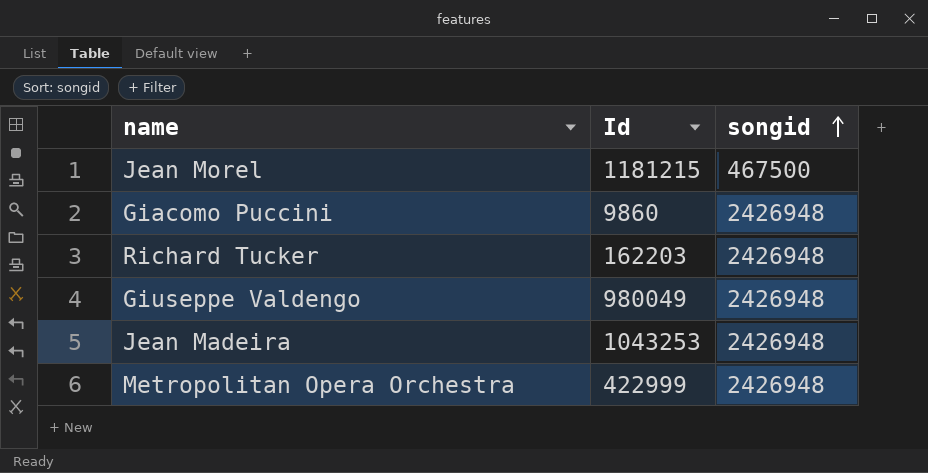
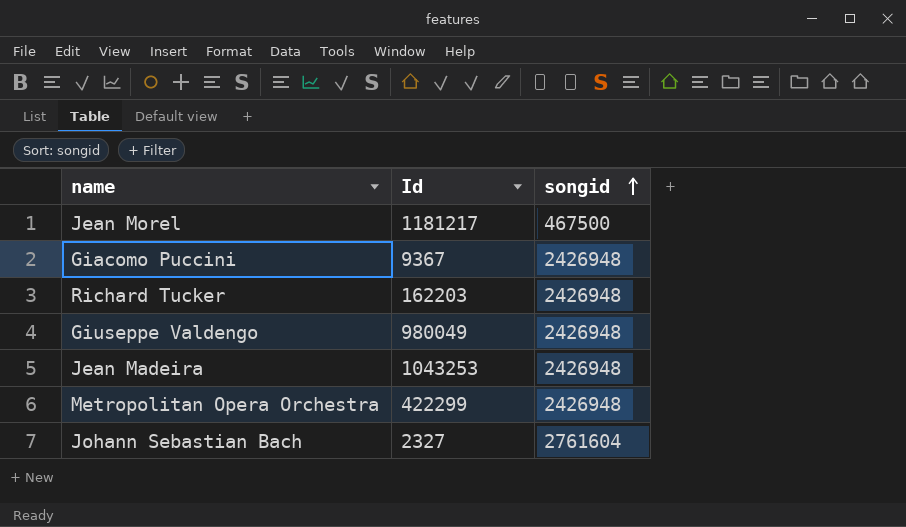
Jean Morel | Id: 1181215 -> 1181217
Giacomo Puccini | Id: 9860 -> 9367
Metropolitan Opera Orchestra | Id: 422999 -> 422299
row Johann Sebastian Bach: none -> 2327 | 2761604

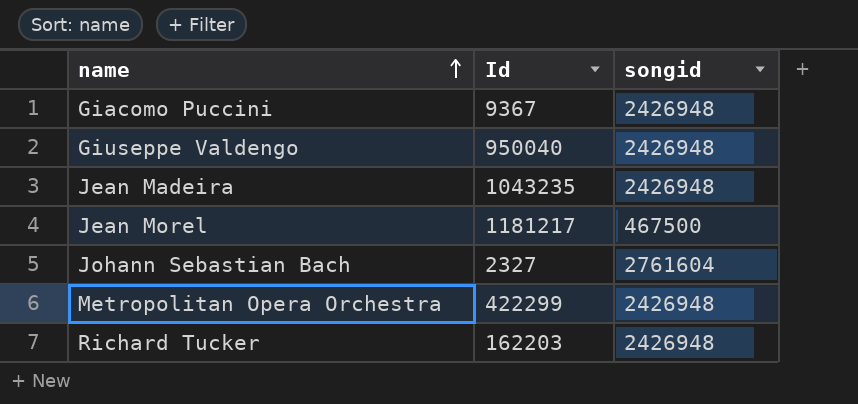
row order: songid ascending -> name ascending
Giuseppe Valdengo | Id: 980049 -> 950040
Jean Madeira | Id: 1043253 -> 1043235

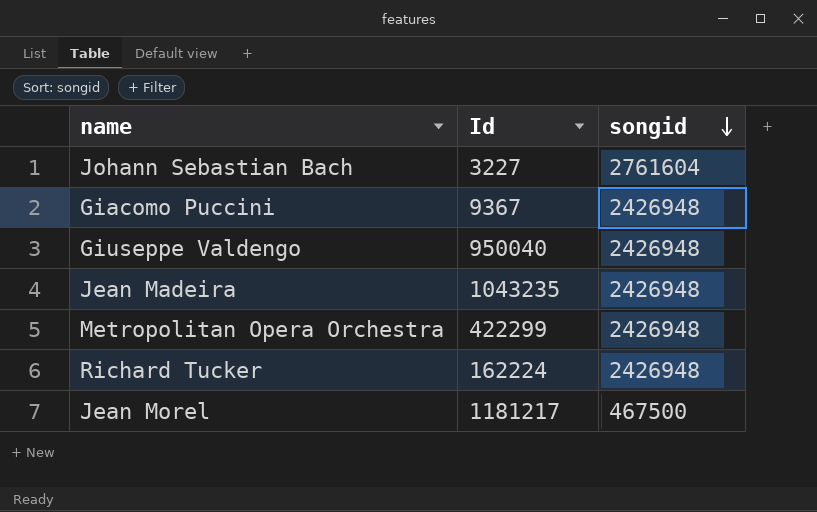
row order: name ascending -> songid descending
Johann Sebastian Bach | Id: 2327 -> 3227
Richard Tucker | Id: 162203 -> 162224

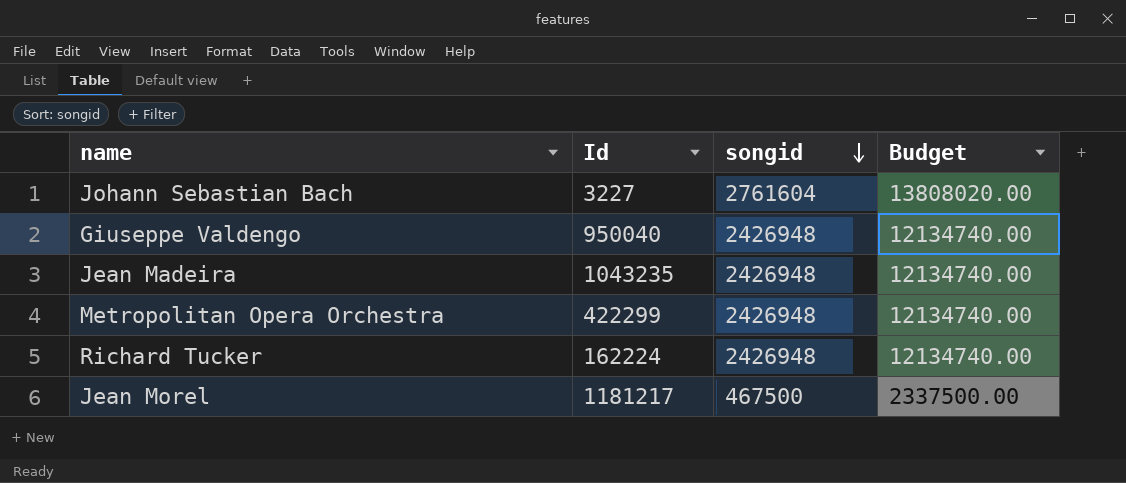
column Budget | formula: none -> [songid] * 5
row Giacomo Puccini: 9367 | 2426948 -> none

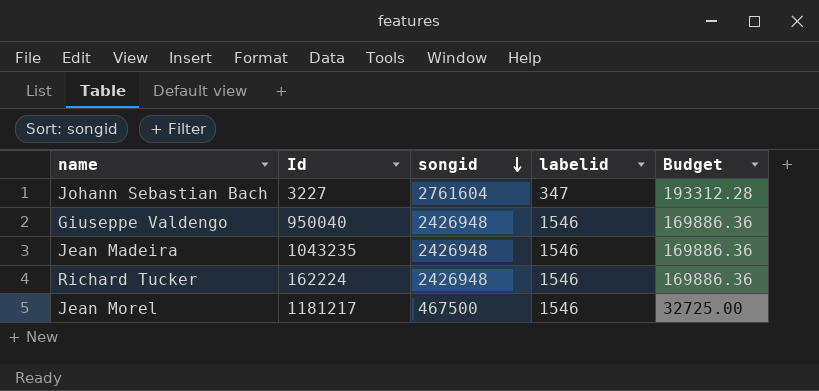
column labelid | position: none -> 4
column Budget | formula: [songid] * 5 -> [songid] * 0.07
row Metropolitan Opera Orchestra: 422299 | 2426948 | 12134740.00 -> none

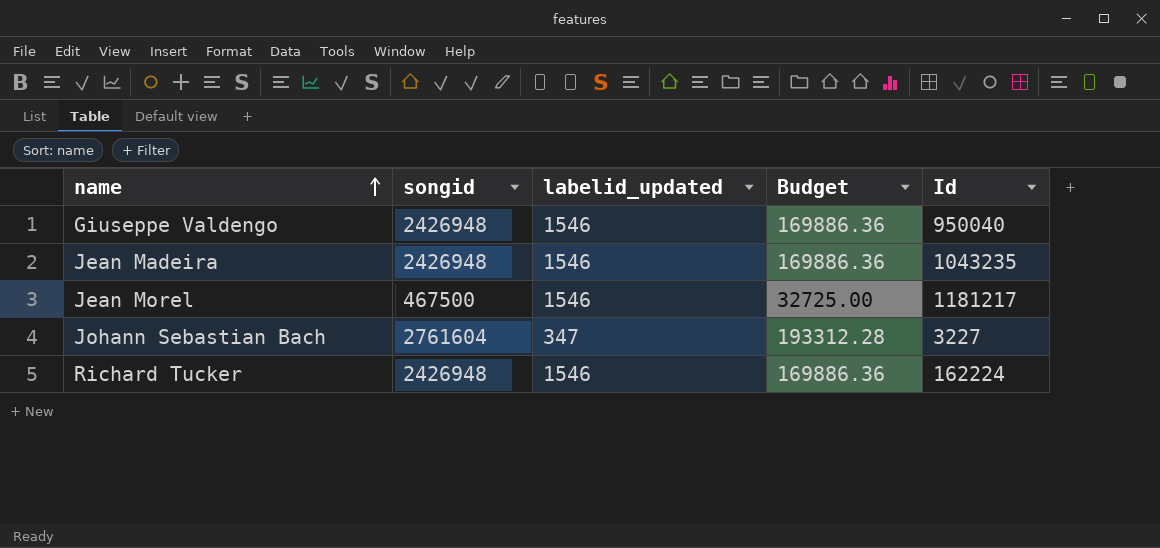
row order: songid descending -> name ascending
column name: labelid -> labelid_updated
column Id | position: 2 -> 5

